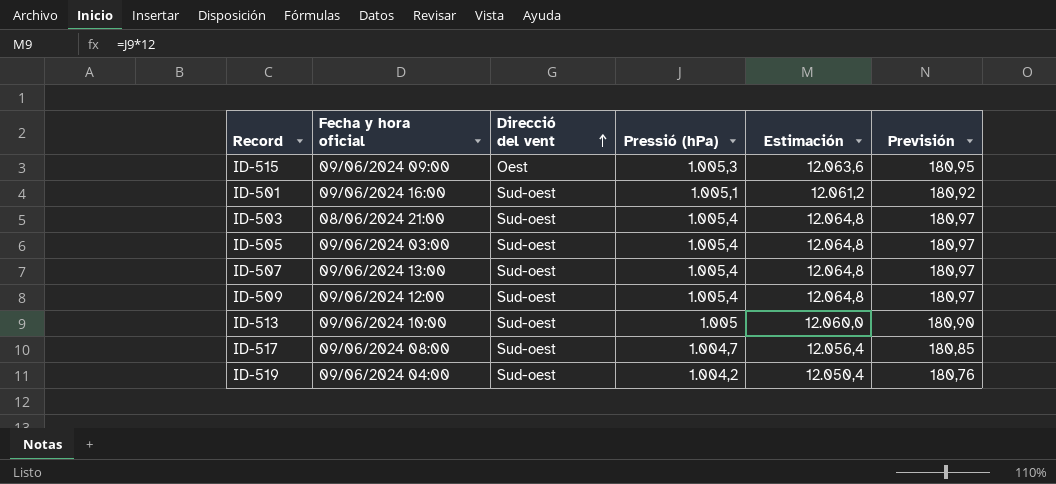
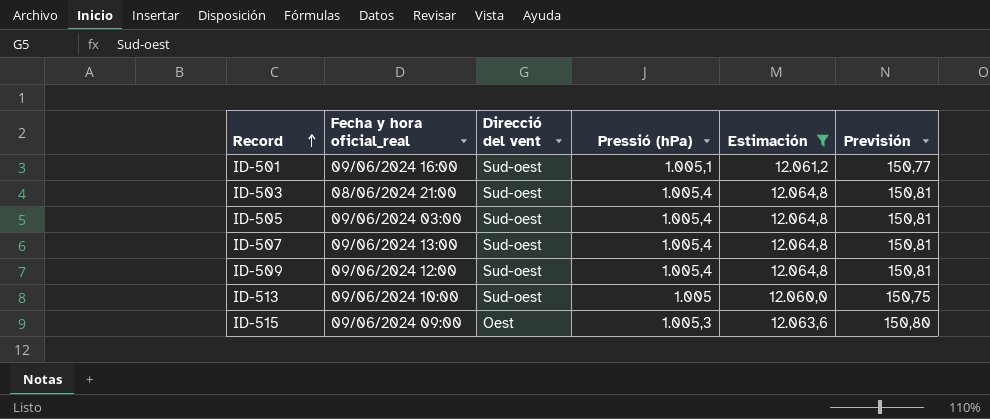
filter: none -> Estimación >= 12.060,0
row order: Direcció del vent ascending -> Record ascending
column name: Fecha y hora oficial -> Fecha y hora oficial_real
column Previsión | formula: [Pressió (hPa)] * 0,18 -> [Pressió (hPa)] * 0,15

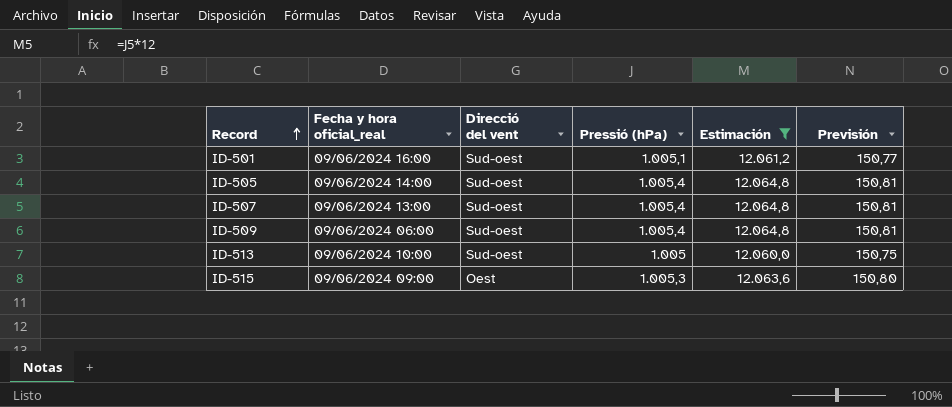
row ID-503: 08/06/2024 21:00 | Sud-oest | 1.005,4 | 12.064,8 | 150,81 -> none
ID-505 | Fecha y hora oficial_real: 09/06/2024 03:00 -> 09/06/2024 14:00
ID-509 | Fecha y hora oficial_real: 09/06/2024 12:00 -> 09/06/2024 06:00

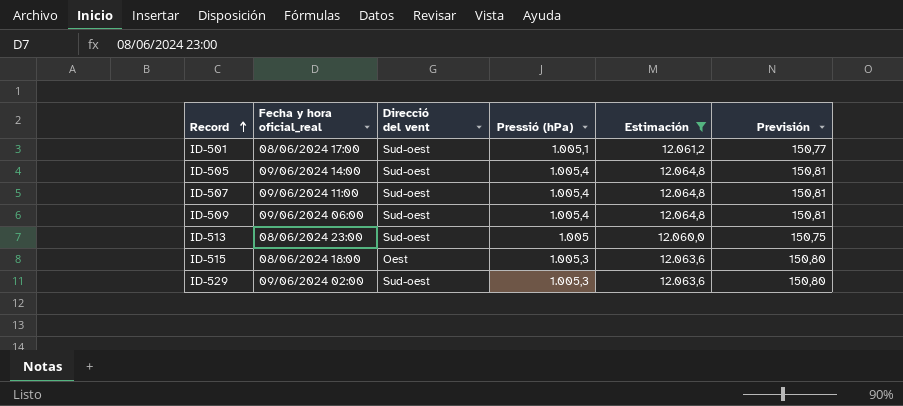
ID-501 | Fecha y hora oficial_real: 09/06/2024 16:00 -> 08/06/2024 17:00
ID-507 | Fecha y hora oficial_real: 09/06/2024 13:00 -> 09/06/2024 11:00
ID-513 | Fecha y hora oficial_real: 09/06/2024 10:00 -> 08/06/2024 23:00
ID-515 | Fecha y hora oficial_real: 09/06/2024 09:00 -> 08/06/2024 18:00
row ID-529: none -> 09/06/2024 02:00 | Sud-oest | 1.005,3 | 12.063,6 | 150,80

